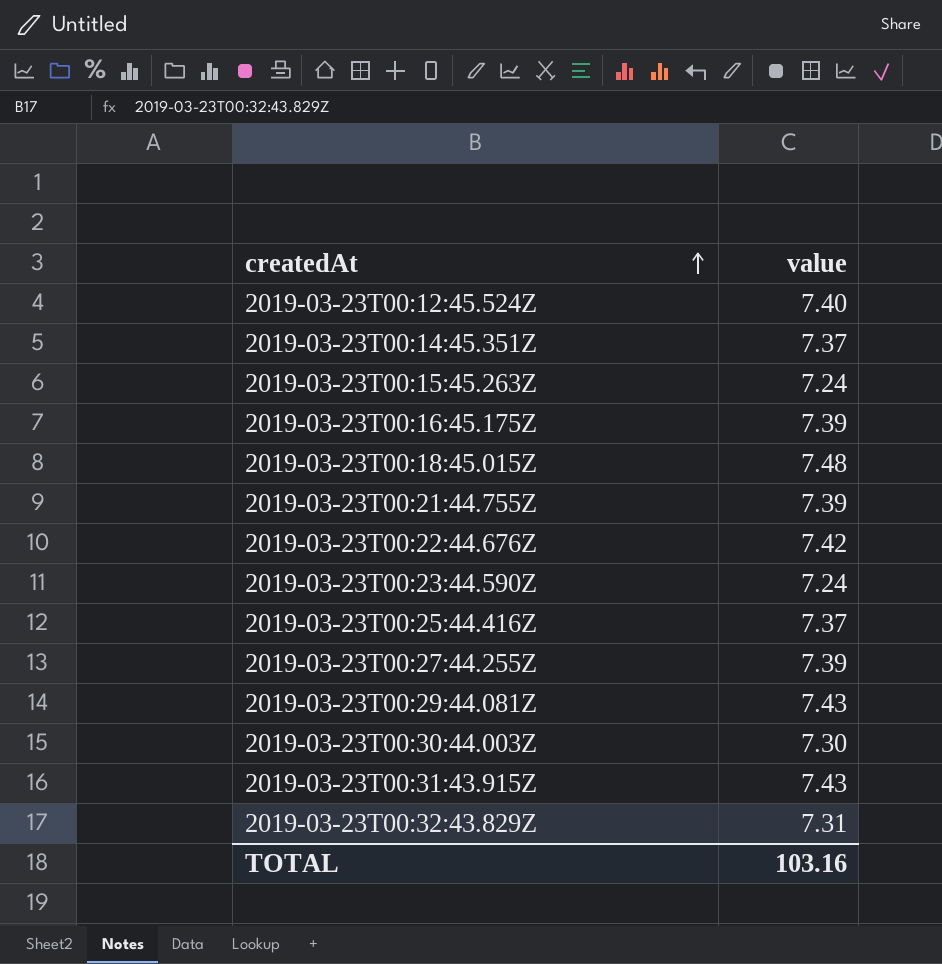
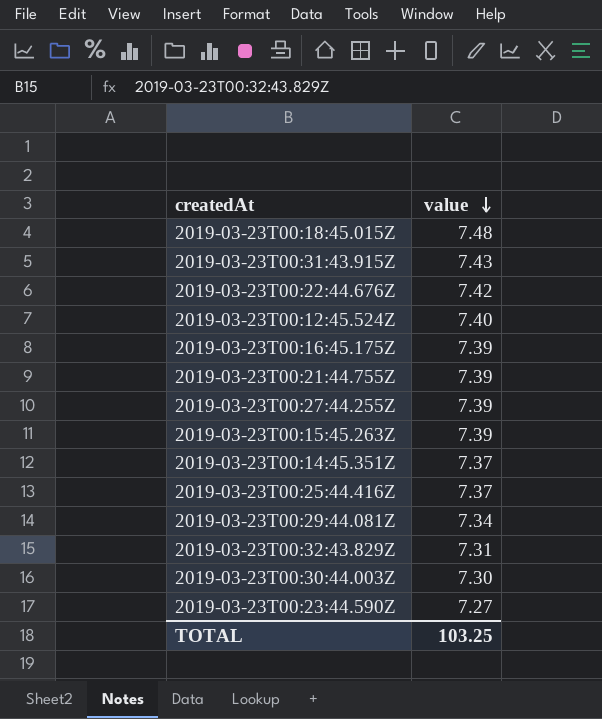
row order: createdAt ascending -> value descending
2019-03-23T00:15:45.263Z | value: 7.24 -> 7.39
2019-03-23T00:29:44.081Z | value: 7.43 -> 7.34
2019-03-23T00:23:44.590Z | value: 7.24 -> 7.27
TOTAL | value: 103.16 -> 103.25

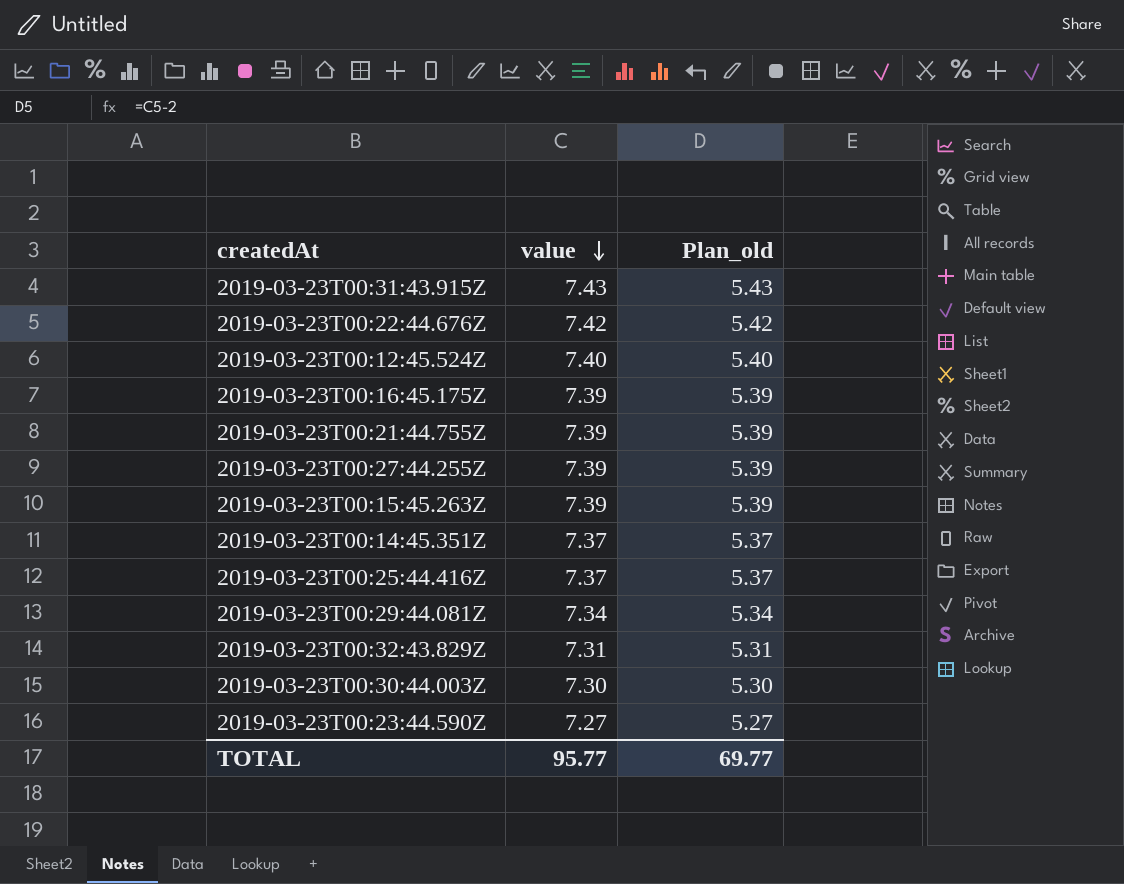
column Plan_old | formula: none -> [value] - 2
row 2019-03-23T00:18:45.015Z: 7.48 -> none
TOTAL | value: 103.25 -> 95.77

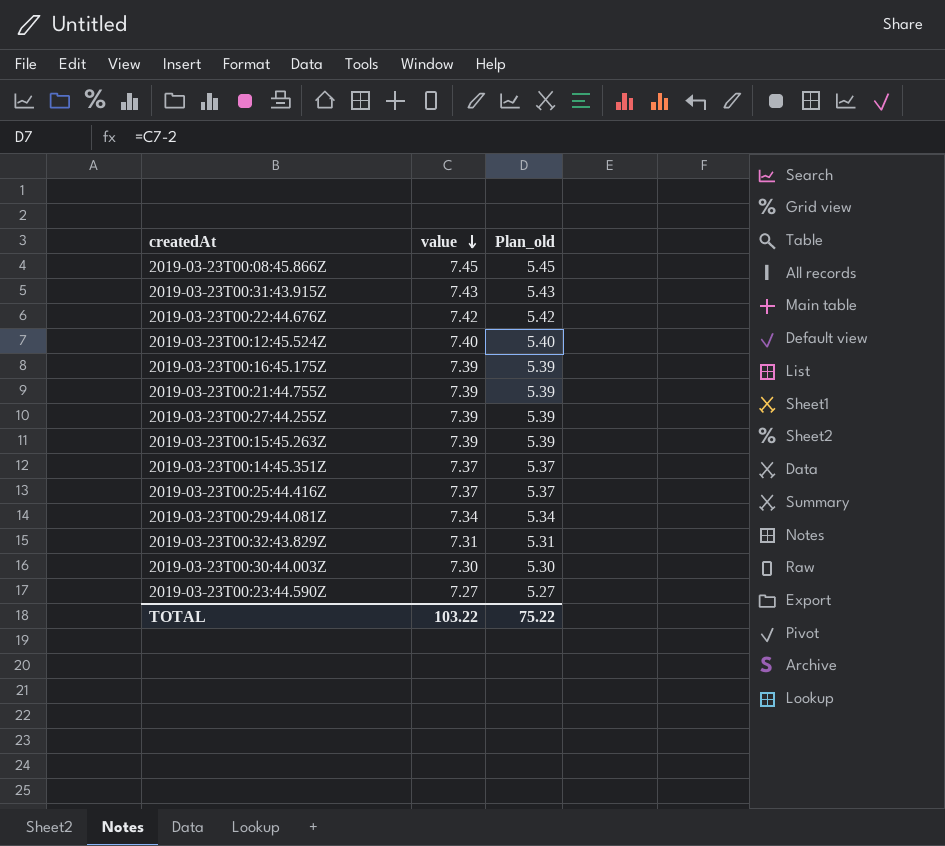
row 2019-03-23T00:08:45.866Z: none -> 7.45 | 5.45
TOTAL | value: 95.77 -> 103.22
TOTAL | Plan_old: 69.77 -> 75.22

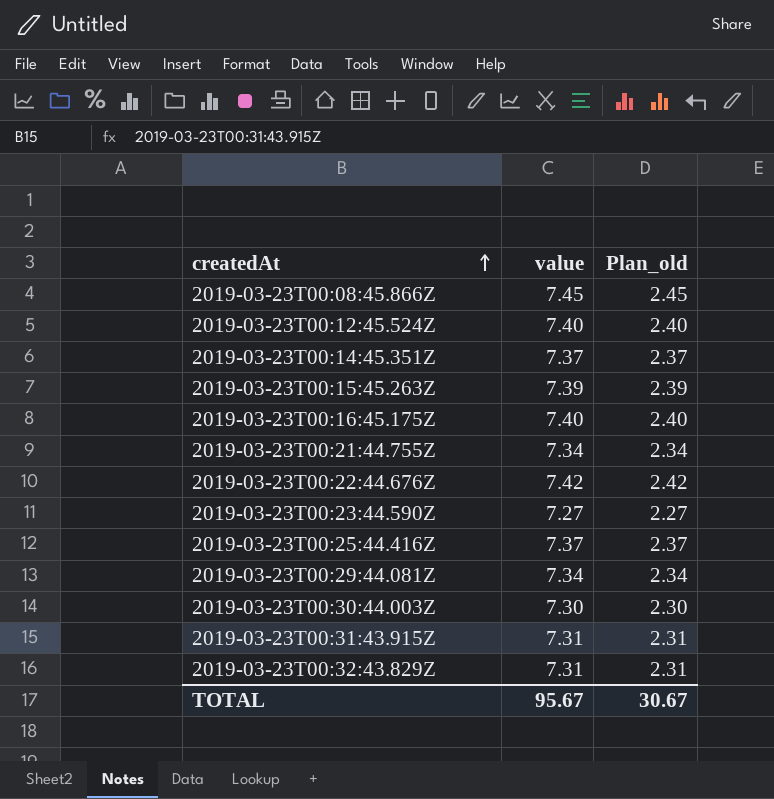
row order: value descending -> createdAt ascending
column Plan_old | formula: [value] - 2 -> [value] - 5
row 2019-03-23T00:27:44.255Z: 7.39 | 5.39 -> none
2019-03-23T00:16:45.175Z | value: 7.39 -> 7.40
2019-03-23T00:21:44.755Z | value: 7.39 -> 7.34
2019-03-23T00:31:43.915Z | value: 7.43 -> 7.31
TOTAL | value: 103.22 -> 95.67
TOTAL | Plan_old: 75.22 -> 30.67

